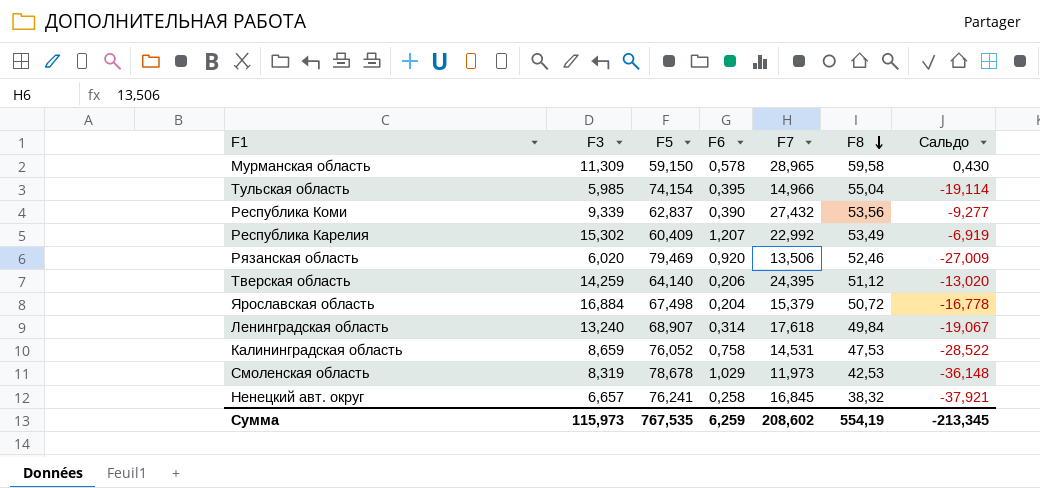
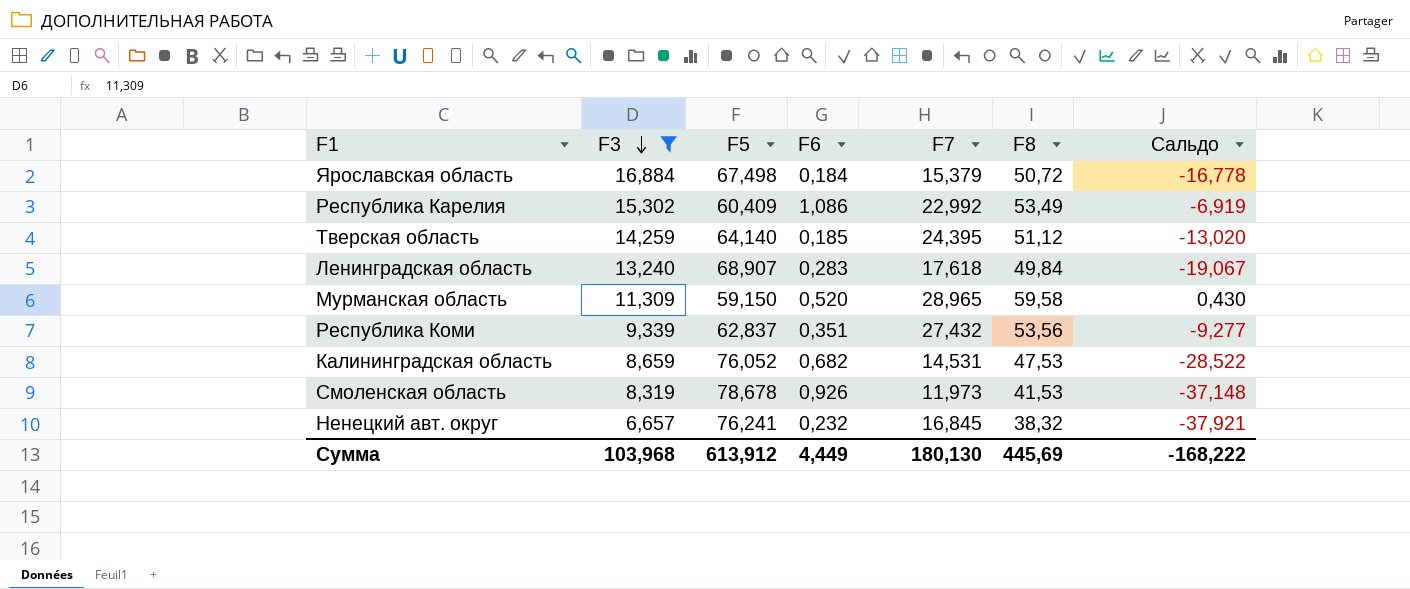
filter: none -> F3 >= 6,657
row order: F8 descending -> F3 descending
Ярославская область | F6: 0,204 -> 0,184
Республика Карелия | F6: 1,207 -> 1,086
Тверская область | F6: 0,206 -> 0,185
Ленинградская область | F6: 0,314 -> 0,283
Мурманская область | F6: 0,578 -> 0,520
Республика Коми | F6: 0,390 -> 0,351
Калининградская область | F6: 0,758 -> 0,682
Смоленская область | F6: 1,029 -> 0,926
Смоленская область | F8: 42,53 -> 41,53
Смоленская область | Сальдо: -36,148 -> -37,148
Ненецкий авт. округ | F6: 0,258 -> 0,232
Сумма | F3: 115,973 -> 103,968
Сумма | F5: 767,535 -> 613,912
Сумма | F6: 6,259 -> 4,449
Сумма | F7: 208,602 -> 180,130
Сумма | F8: 554,19 -> 445,69
Сумма | Сальдо: -213,345 -> -168,222

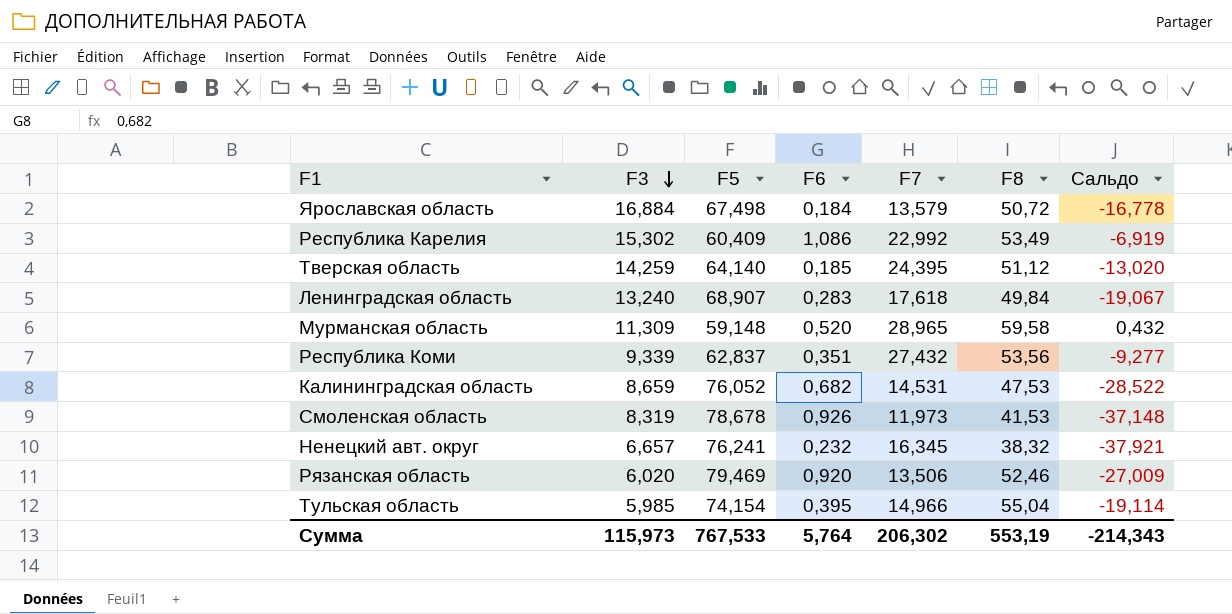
filter: F3 >= 6,657 -> none
Ярославская область | F7: 15,379 -> 13,579
Мурманская область | F5: 59,150 -> 59,148
Мурманская область | Сальдо: 0,430 -> 0,432
Ненецкий авт. округ | F7: 16,845 -> 16,345
Сумма | F3: 103,968 -> 115,973
Сумма | F5: 613,912 -> 767,533
Сумма | F6: 4,449 -> 5,764
Сумма | F7: 180,130 -> 206,302
Сумма | F8: 445,69 -> 553,19
Сумма | Сальдо: -168,222 -> -214,343

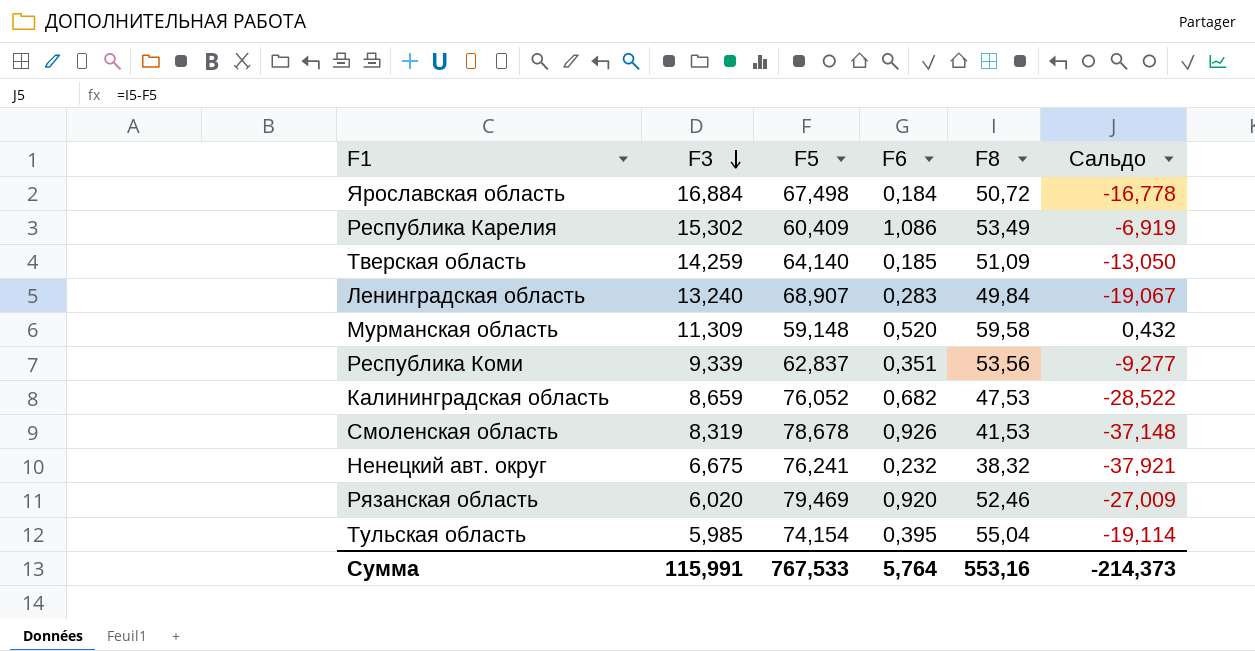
column F7 | position: 5 -> none
Тверская область | F8: 51,12 -> 51,09
Тверская область | Сальдо: -13,020 -> -13,050
Ненецкий авт. округ | F3: 6,657 -> 6,675
Сумма | F3: 115,973 -> 115,991
Сумма | F8: 553,19 -> 553,16
Сумма | Сальдо: -214,343 -> -214,373

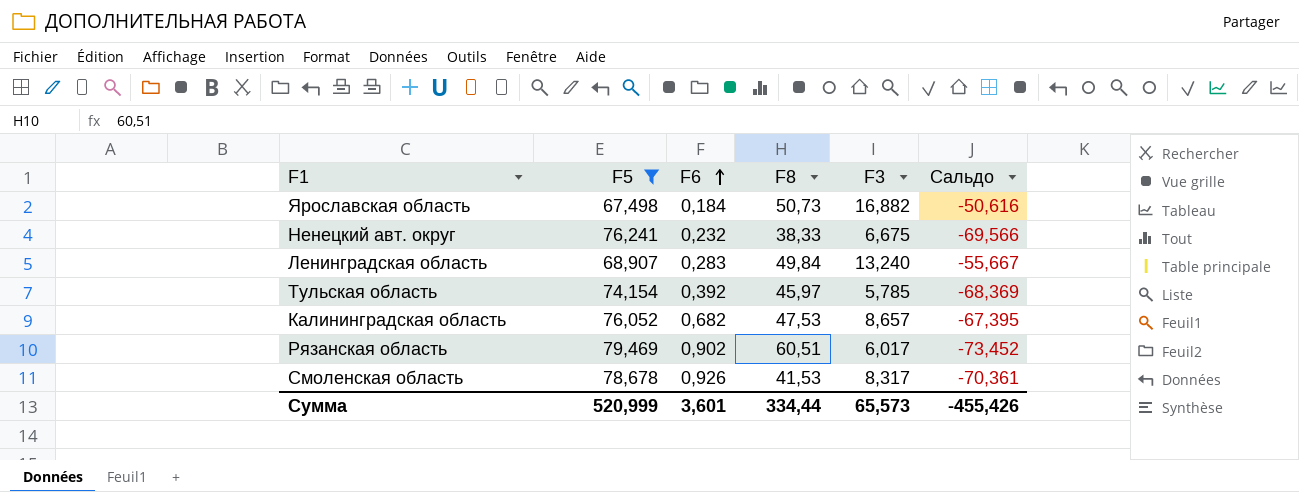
filter: none -> F5 >= 67,498
row order: F3 descending -> F6 ascending
column F3 | position: 2 -> 5
column Сальдо | formula: [F8] - [F5] -> [F3] - [F5]
Ярославская область | F8: 50,72 -> 50,73
Ярославская область | F3: 16,884 -> 16,882
Ненецкий авт. округ | F8: 38,32 -> 38,33
Тульская область | F6: 0,395 -> 0,392
Тульская область | F8: 55,04 -> 45,97
Тульская область | F3: 5,985 -> 5,785
Калининградская область | F3: 8,659 -> 8,657
Рязанская область | F6: 0,920 -> 0,902
Рязанская область | F8: 52,46 -> 60,51
Рязанская область | F3: 6,020 -> 6,017
Смоленская область | F3: 8,319 -> 8,317
Сумма | F5: 767,533 -> 520,999
Сумма | F6: 5,764 -> 3,601
Сумма | F8: 553,16 -> 334,44
Сумма | F3: 115,991 -> 65,573
Сумма | Сальдо: -214,373 -> -455,426

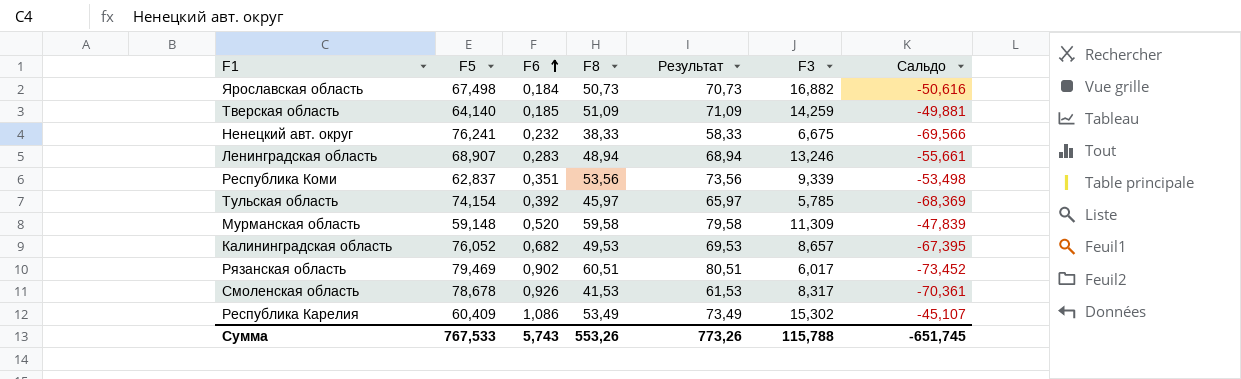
filter: F5 >= 67,498 -> none
column Результат | formula: none -> [F8] + 20
Ленинградская область | F8: 49,84 -> 48,94
Ленинградская область | F3: 13,240 -> 13,246
Ленинградская область | Сальдо: -55,667 -> -55,661
Калининградская область | F8: 47,53 -> 49,53
Сумма | F5: 520,999 -> 767,533
Сумма | F6: 3,601 -> 5,743
Сумма | F8: 334,44 -> 553,26
Сумма | F3: 65,573 -> 115,788
Сумма | Сальдо: -455,426 -> -651,745

